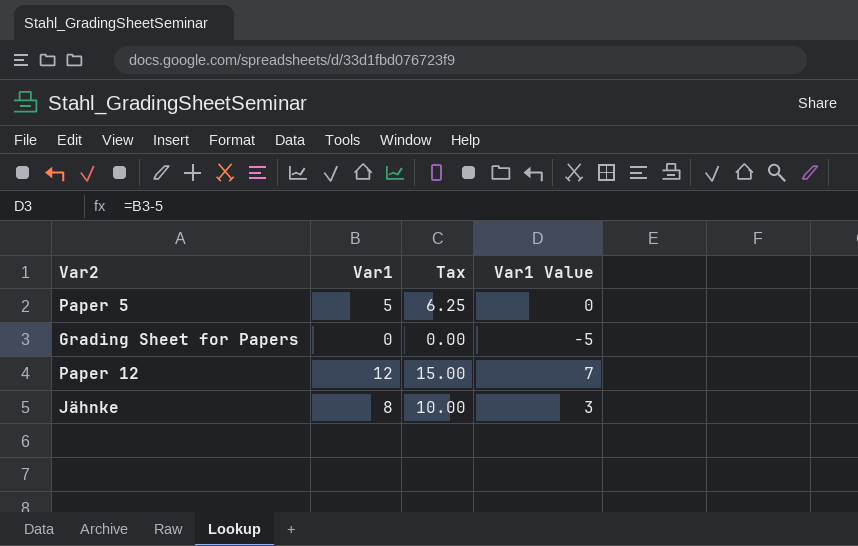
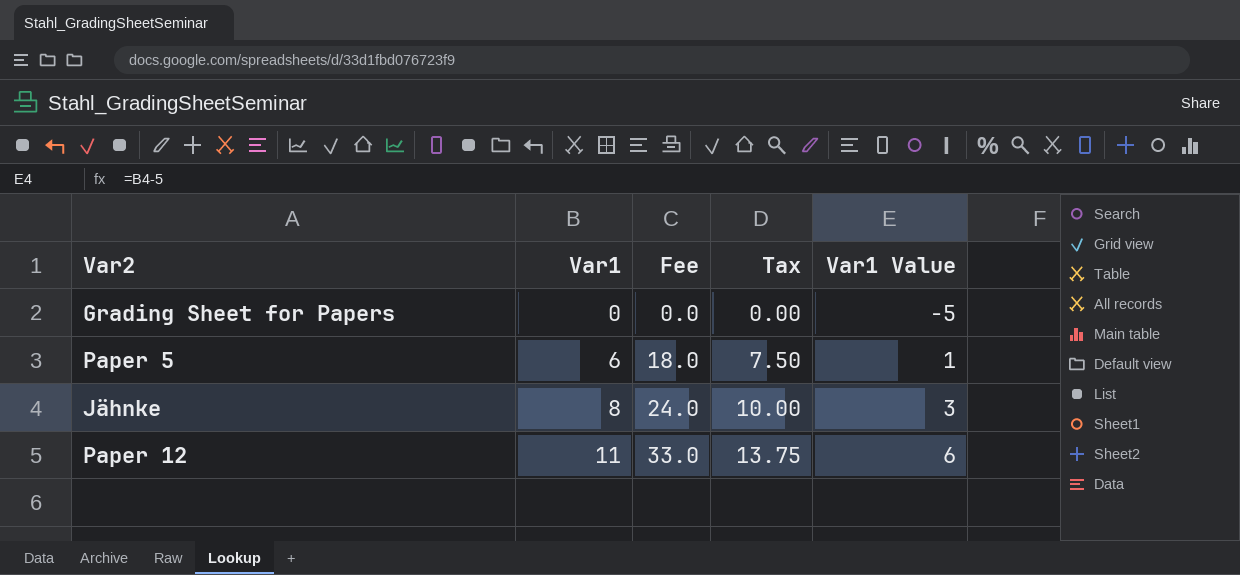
row order: none -> Var1 ascending
column Fee | formula: none -> [Var1] * 3
Paper 5 | Var1: 5 -> 6
Paper 5 | Tax: 6.25 -> 7.50
Paper 5 | Var1 Value: 0 -> 1
Paper 12 | Var1: 12 -> 11
Paper 12 | Tax: 15.00 -> 13.75
Paper 12 | Var1 Value: 7 -> 6

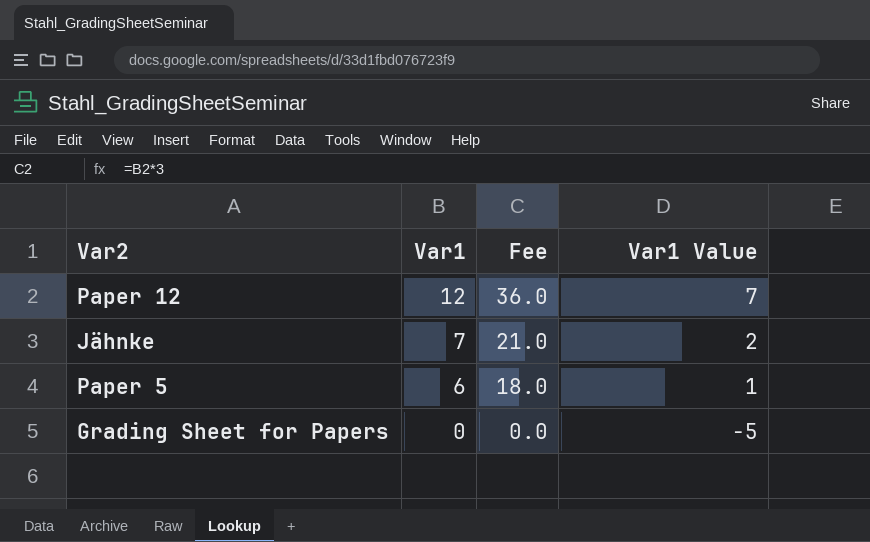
row order: Var1 ascending -> Var1 descending
column Tax | formula: [Var1] * 1.25 -> none
Paper 12 | Var1: 11 -> 12
Paper 12 | Fee: 33.0 -> 36.0
Paper 12 | Var1 Value: 6 -> 7
Jähnke | Var1: 8 -> 7
Jähnke | Fee: 24.0 -> 21.0
Jähnke | Var1 Value: 3 -> 2

